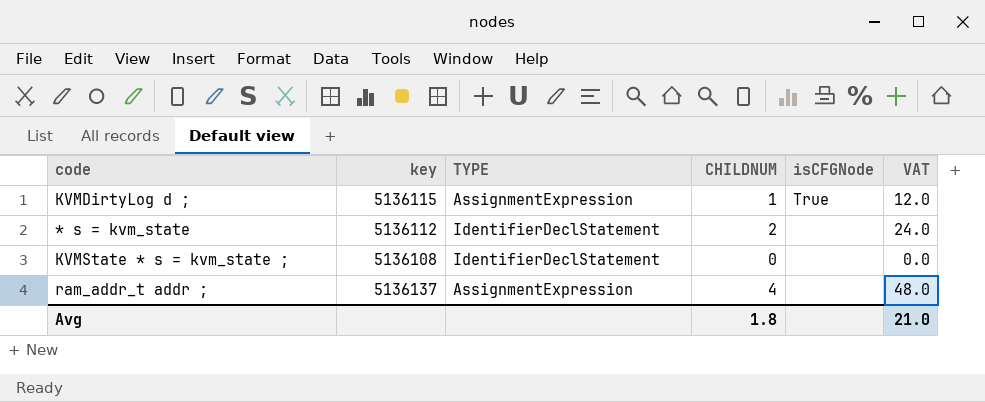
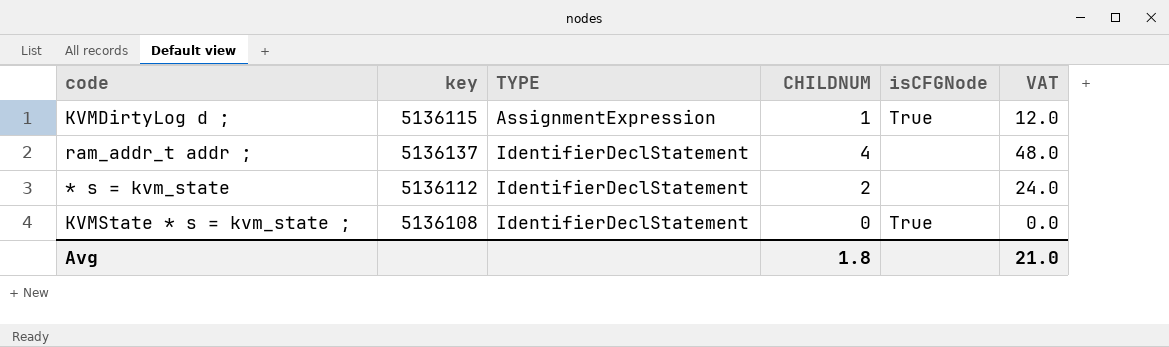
row order: none -> TYPE ascending
ram_addr_t addr ; | TYPE: AssignmentExpression -> IdentifierDeclStatement
KVMState * s = kvm_state ; | isCFGNode: none -> True

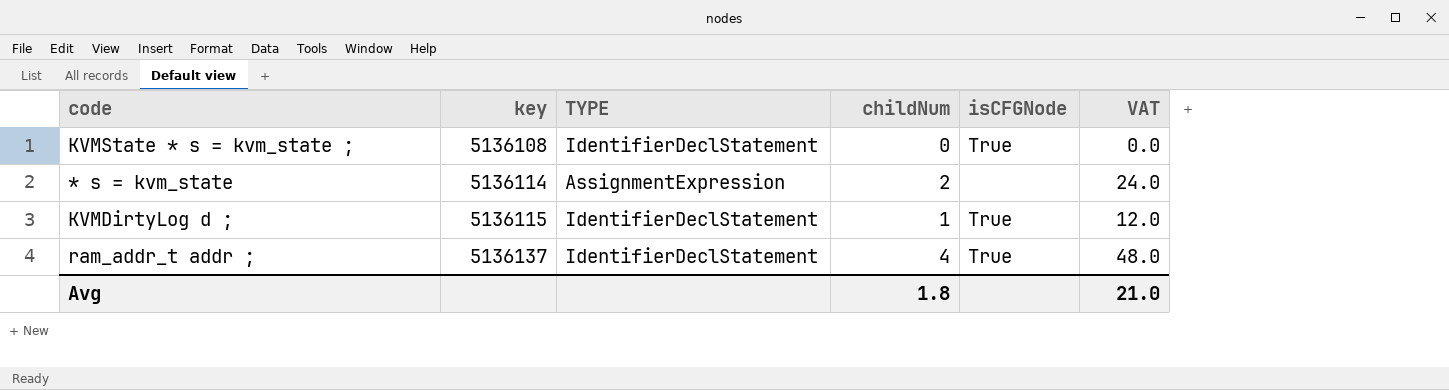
row order: TYPE ascending -> key ascending
column name: CHILDNUM -> childNum
* s = kvm_state | key: 5136112 -> 5136114
* s = kvm_state | TYPE: IdentifierDeclStatement -> AssignmentExpression
KVMDirtyLog d ; | TYPE: AssignmentExpression -> IdentifierDeclStatement
ram_addr_t addr ; | isCFGNode: none -> True

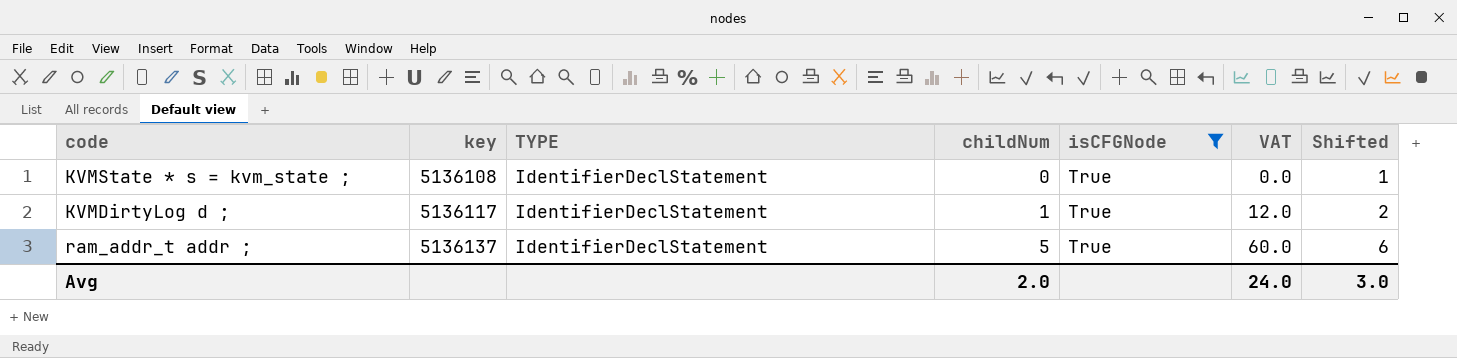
filter: none -> isCFGNode = True
column Shifted | formula: none -> [childNum] + 1
KVMDirtyLog d ; | key: 5136115 -> 5136117
ram_addr_t addr ; | childNum: 4 -> 5
ram_addr_t addr ; | VAT: 48.0 -> 60.0
Avg | childNum: 1.8 -> 2.0
Avg | VAT: 21.0 -> 24.0

